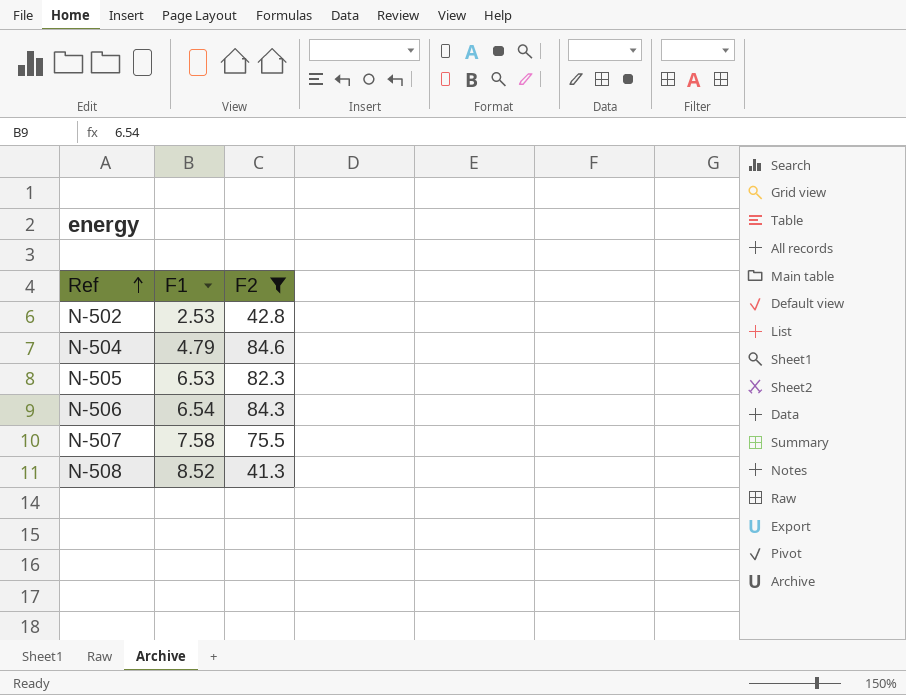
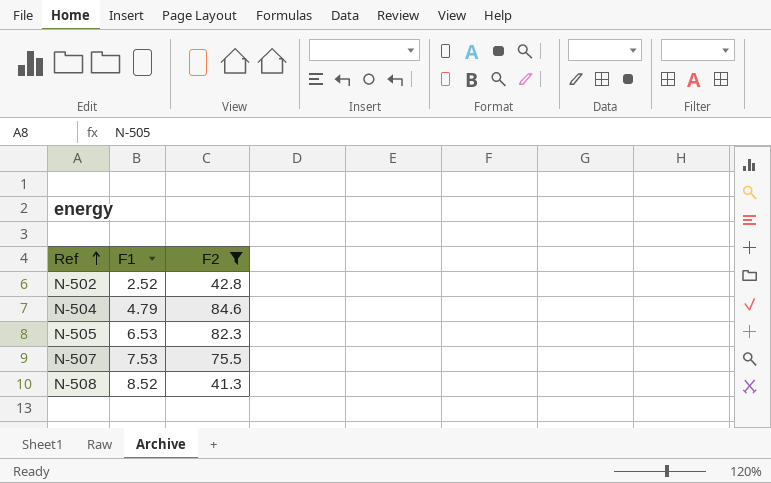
row N-506: 6.54 | 84.3 -> none
N-502 | F1: 2.53 -> 2.52
N-507 | F1: 7.58 -> 7.53

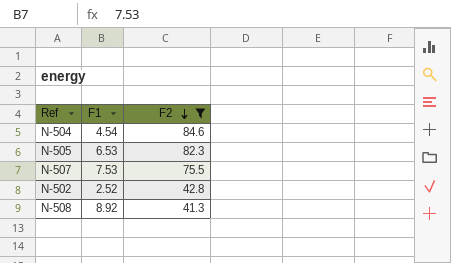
row order: Ref ascending -> F2 descending
N-504 | F1: 4.79 -> 4.54
N-508 | F1: 8.52 -> 8.92

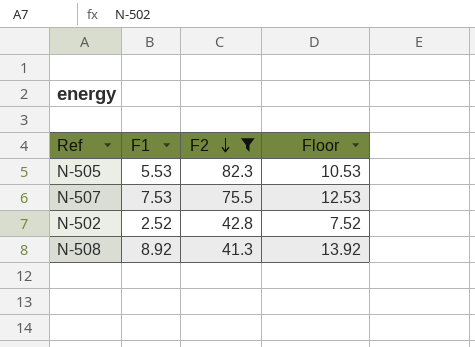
column Floor | formula: none -> [F1] + 5
row N-504: 4.54 | 84.6 -> none
N-505 | F1: 6.53 -> 5.53

